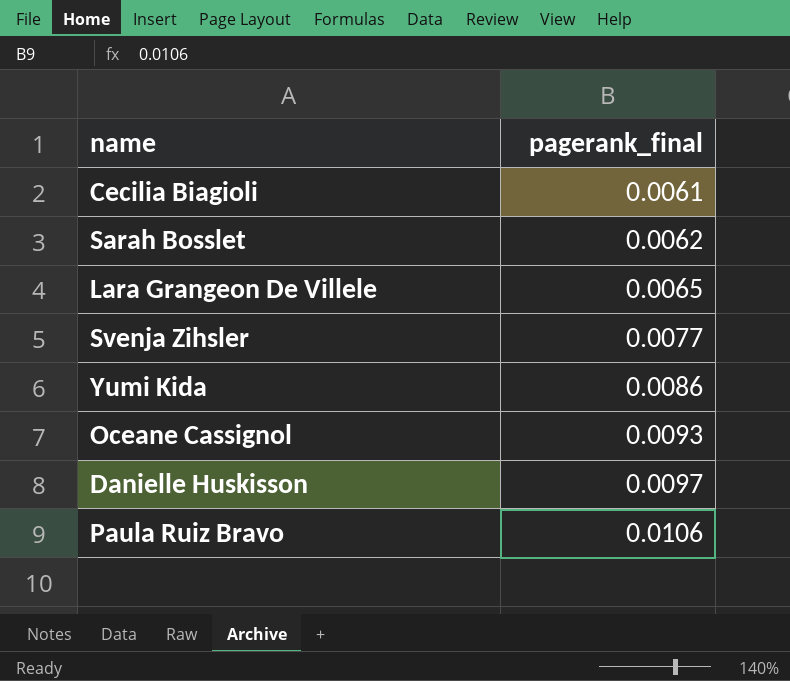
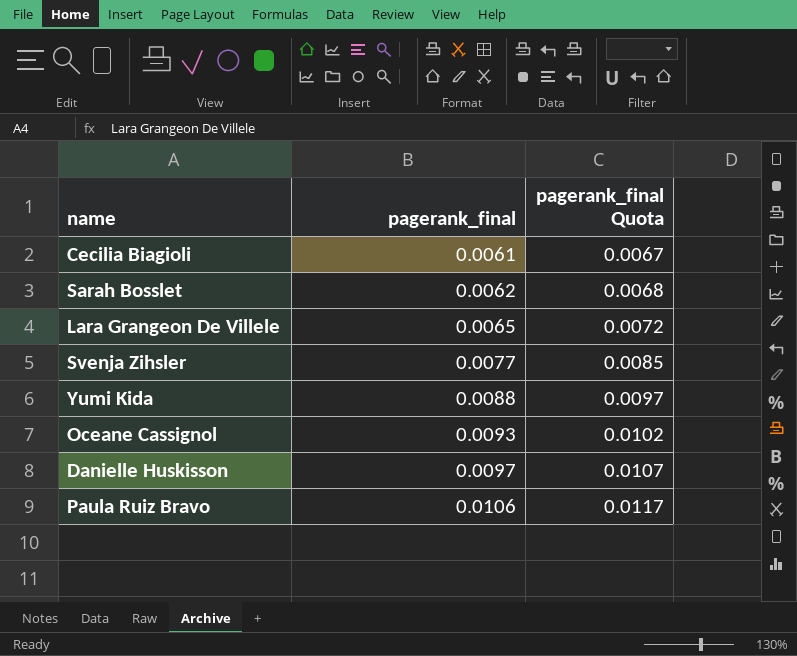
column pagerank_final Quota | formula: none -> [pagerank_final] * 1.1
Yumi Kida | pagerank_final: 0.0086 -> 0.0088

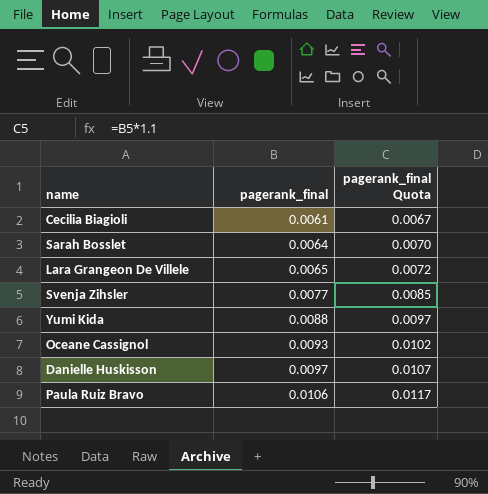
Sarah Bosslet | pagerank_final: 0.0062 -> 0.0064
Sarah Bosslet | pagerank_final Quota: 0.0068 -> 0.0070

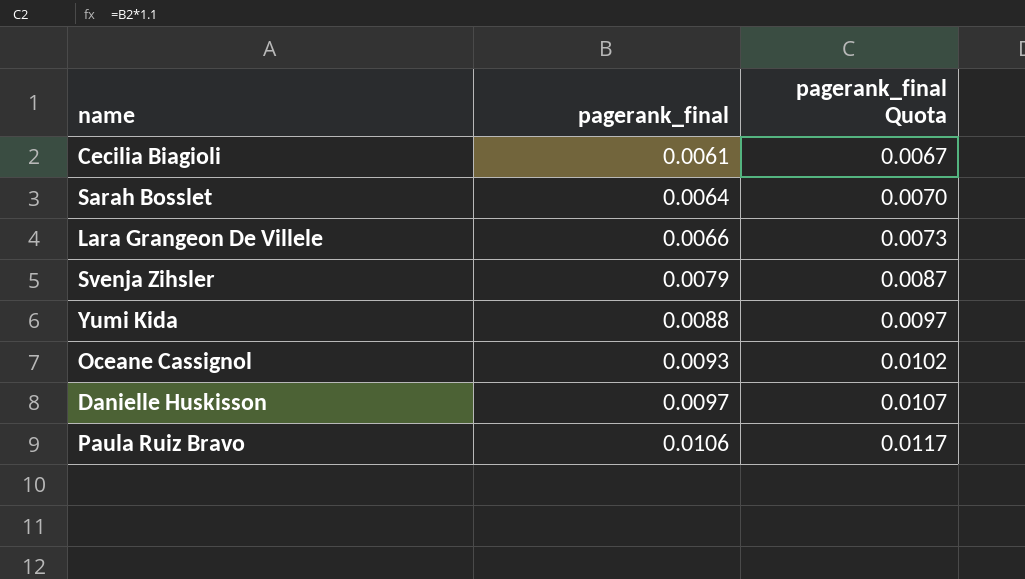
Lara Grangeon De Villele | pagerank_final: 0.0065 -> 0.0066
Lara Grangeon De Villele | pagerank_final Quota: 0.0072 -> 0.0073
Svenja Zihsler | pagerank_final: 0.0077 -> 0.0079
Svenja Zihsler | pagerank_final Quota: 0.0085 -> 0.0087

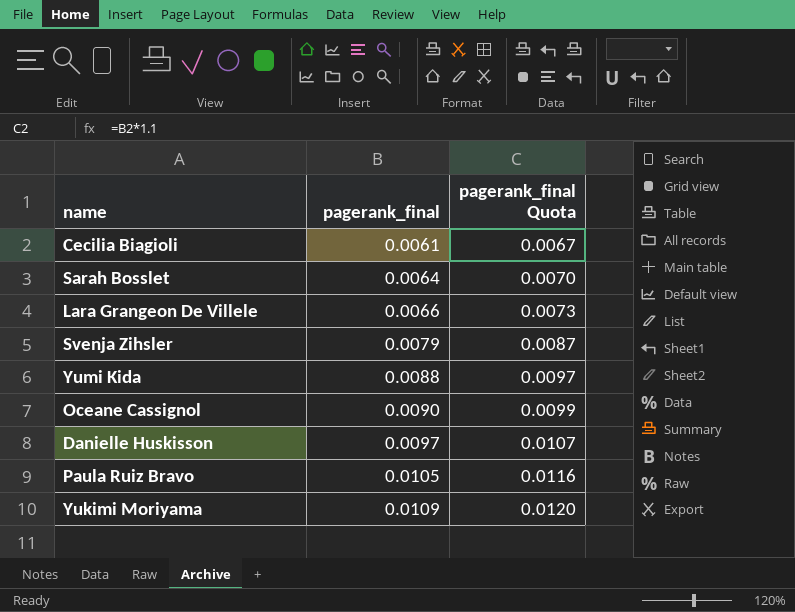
Oceane Cassignol | pagerank_final: 0.0093 -> 0.0090
Oceane Cassignol | pagerank_final Quota: 0.0102 -> 0.0099
Paula Ruiz Bravo | pagerank_final: 0.0106 -> 0.0105
Paula Ruiz Bravo | pagerank_final Quota: 0.0117 -> 0.0116
row Yukimi Moriyama: none -> 0.0109 | 0.0120

